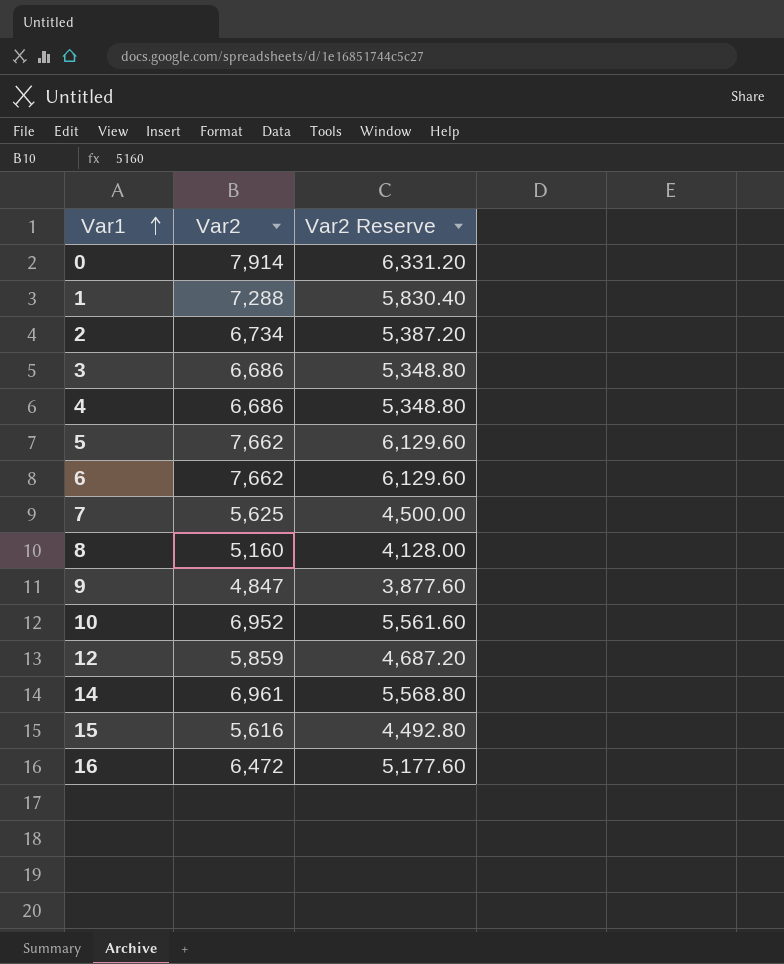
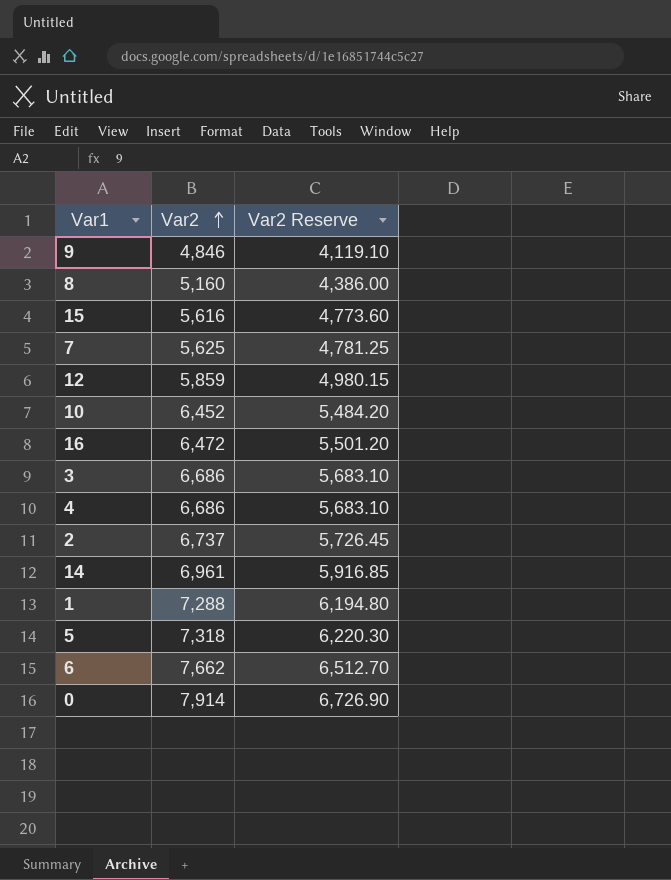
row order: Var1 ascending -> Var2 ascending
column Var2 Reserve | formula: [Var2] * 0.8 -> [Var2] * 0.85
9 | Var2: 4,847 -> 4,846
10 | Var2: 6,952 -> 6,452
2 | Var2: 6,734 -> 6,737
5 | Var2: 7,662 -> 7,318

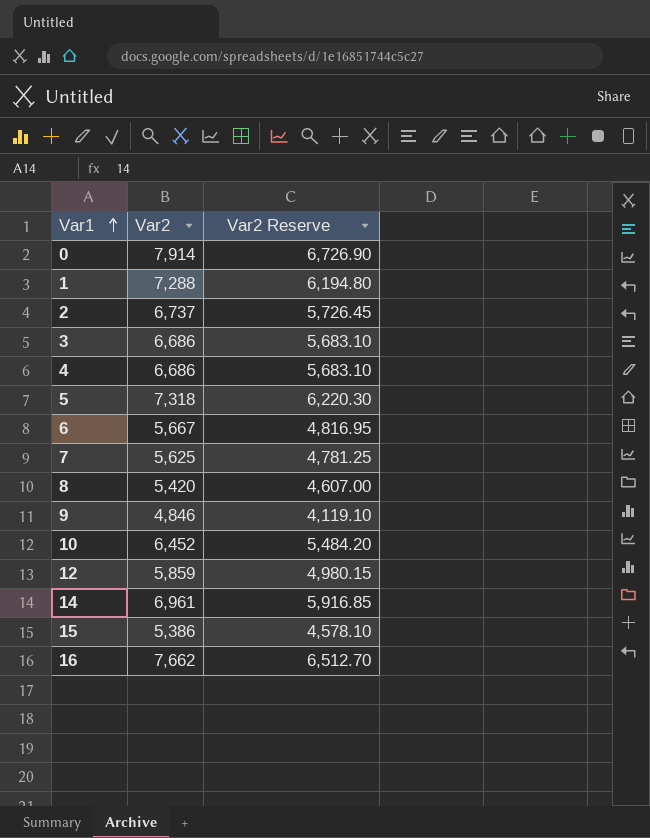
row order: Var2 ascending -> Var1 ascending
6 | Var2: 7,662 -> 5,667
6 | Var2 Reserve: 6,512.70 -> 4,816.95
8 | Var2: 5,160 -> 5,420
8 | Var2 Reserve: 4,386.00 -> 4,607.00
15 | Var2: 5,616 -> 5,386
15 | Var2 Reserve: 4,773.60 -> 4,578.10
16 | Var2: 6,472 -> 7,662
16 | Var2 Reserve: 5,501.20 -> 6,512.70

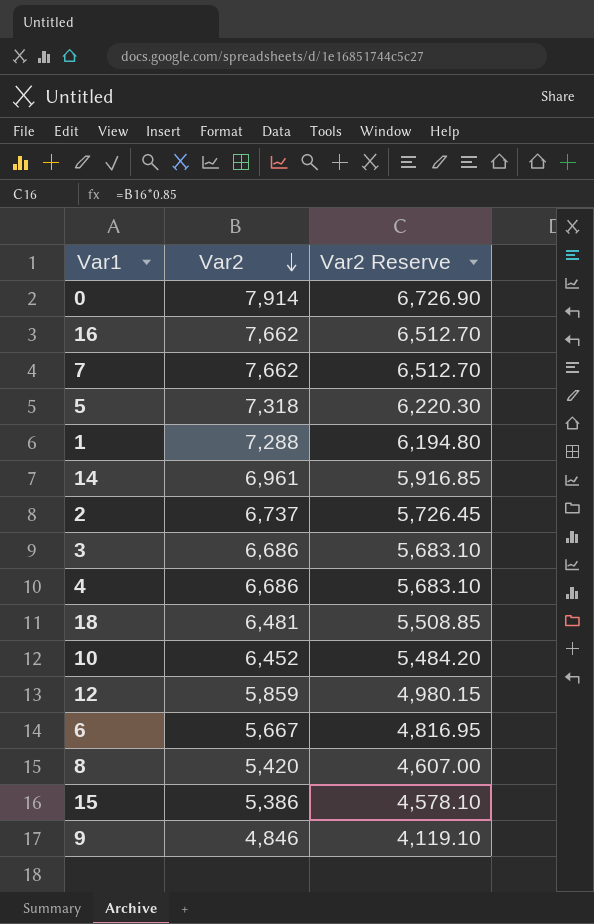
row order: Var1 ascending -> Var2 descending
7 | Var2: 5,625 -> 7,662
7 | Var2 Reserve: 4,781.25 -> 6,512.70
row 18: none -> 6,481 | 5,508.85

